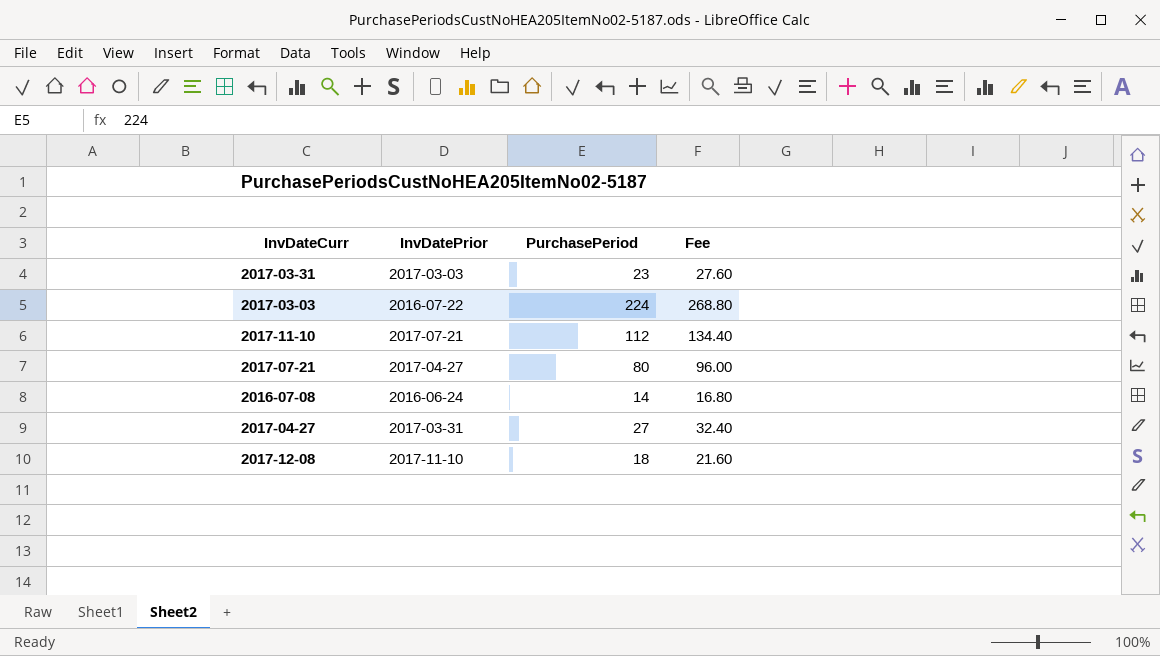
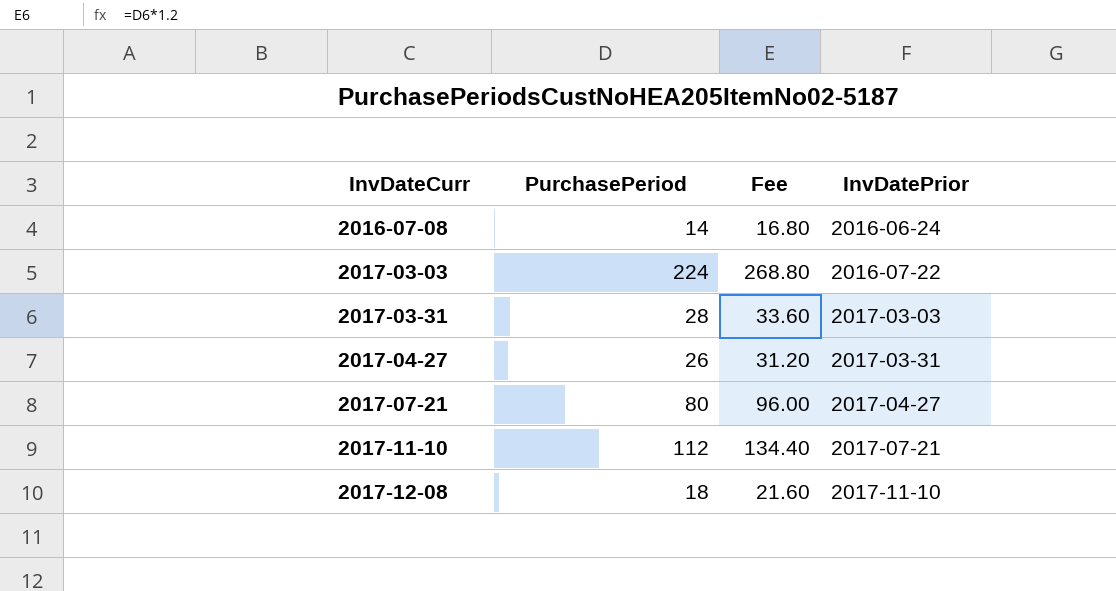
row order: none -> InvDateCurr ascending
column InvDatePrior | position: 2 -> 4
2017-03-31 | PurchasePeriod: 23 -> 28
2017-03-31 | Fee: 27.60 -> 33.60
2017-04-27 | PurchasePeriod: 27 -> 26
2017-04-27 | Fee: 32.40 -> 31.20

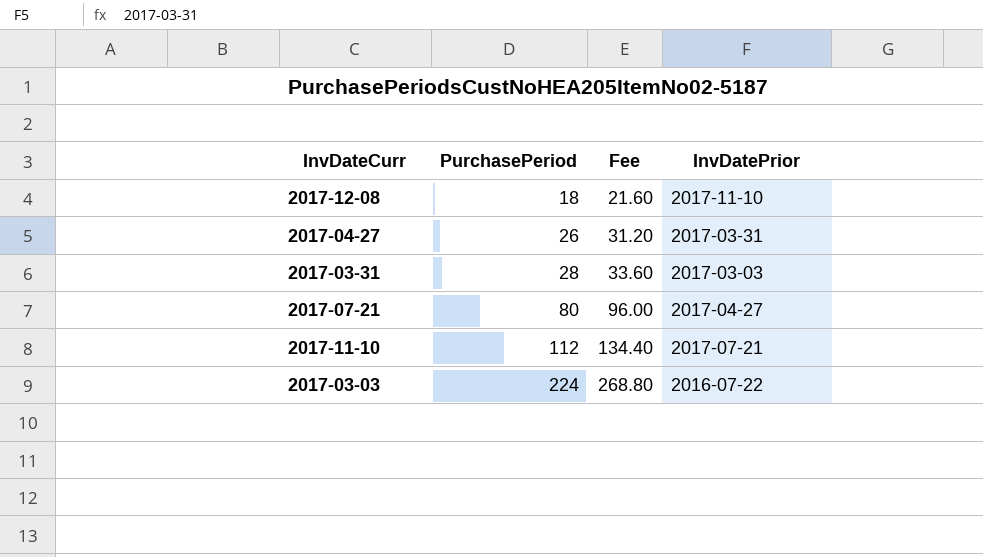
row order: InvDateCurr ascending -> PurchasePeriod ascending
row 2016-07-08: 14 | 16.80 | 2016-06-24 -> none

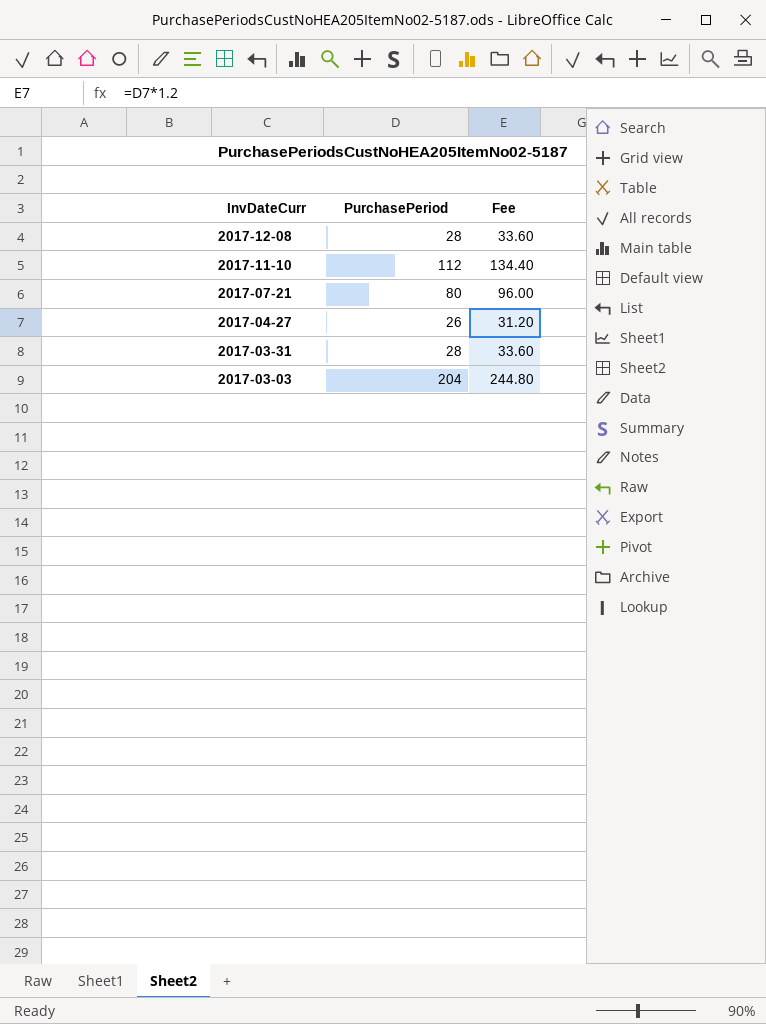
row order: PurchasePeriod ascending -> InvDateCurr descending
column InvDatePrior | position: 4 -> none
2017-12-08 | PurchasePeriod: 18 -> 28
2017-12-08 | Fee: 21.60 -> 33.60
2017-03-03 | PurchasePeriod: 224 -> 204
2017-03-03 | Fee: 268.80 -> 244.80

